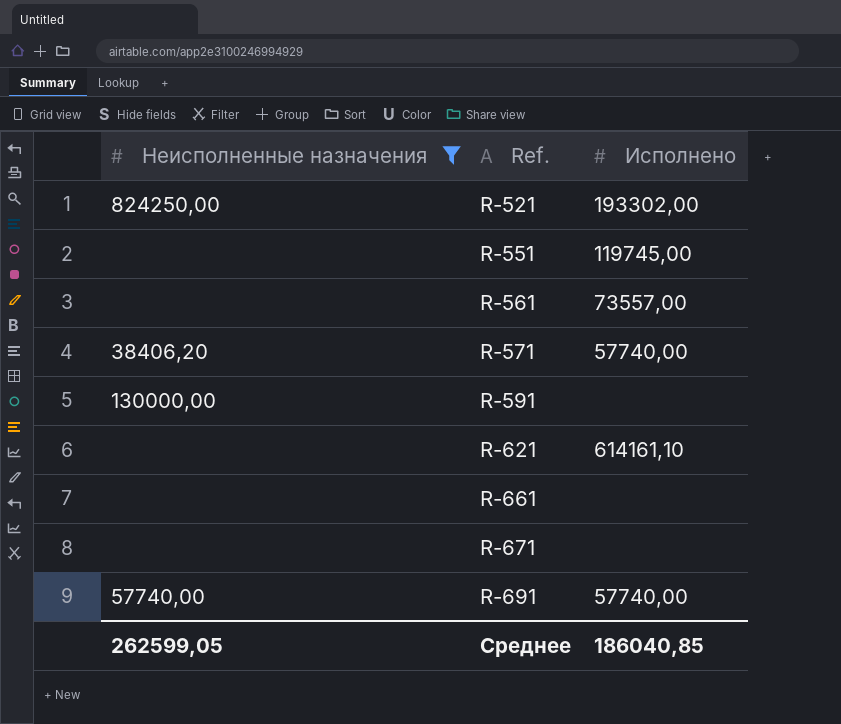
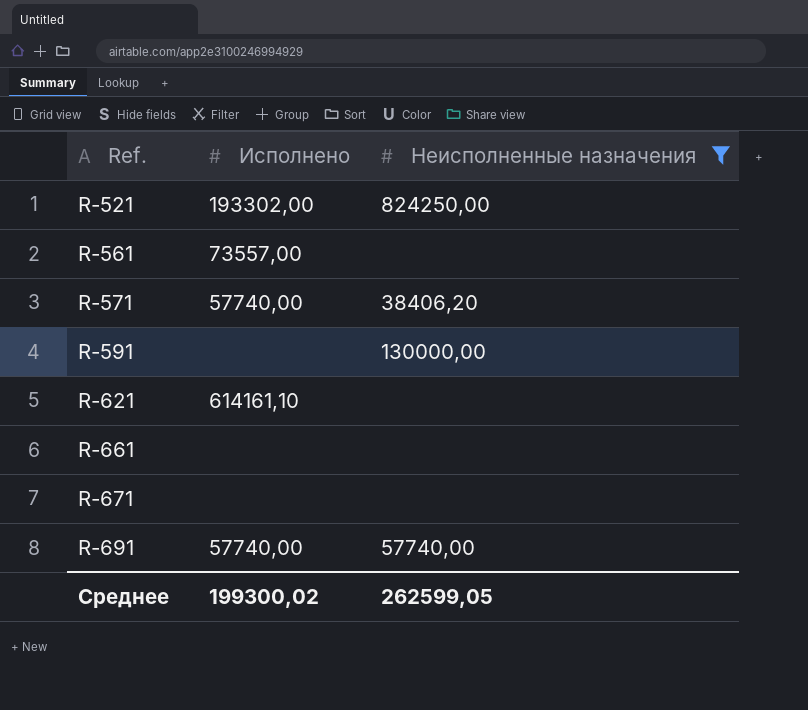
column Неисполненные назначения | position: 1 -> 3
row R-551: none | 119745,00 -> none
Среднее | Исполнено: 186040,85 -> 199300,02

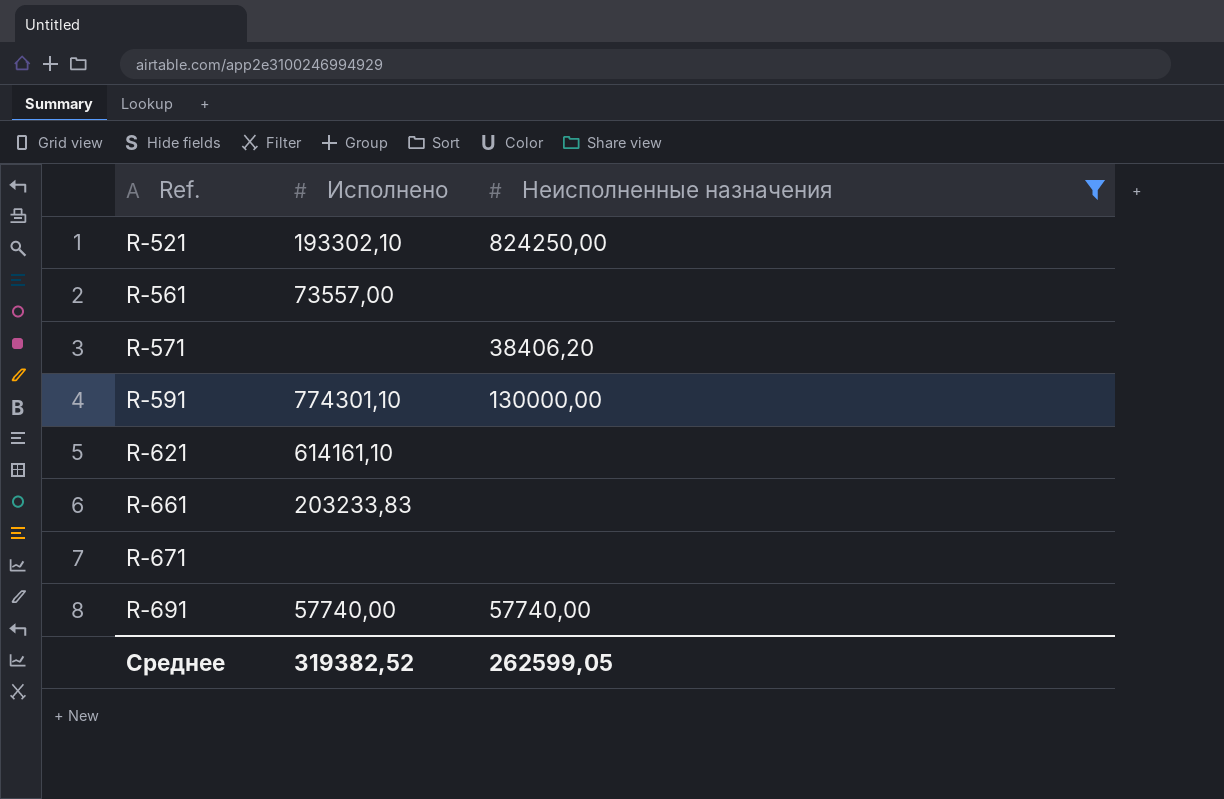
R-521 | Исполнено: 193302,00 -> 193302,10
R-571 | Исполнено: 57740,00 -> none
R-591 | Исполнено: none -> 774301,10
R-661 | Исполнено: none -> 203233,83
Среднее | Исполнено: 199300,02 -> 319382,52

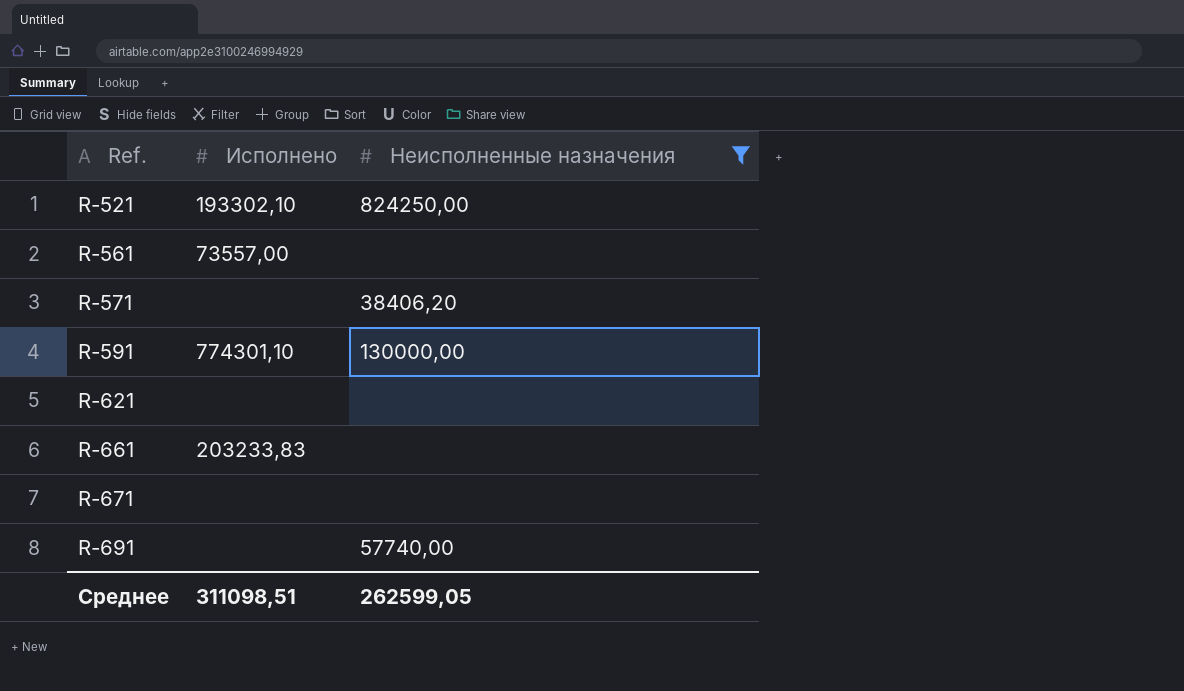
R-621 | Исполнено: 614161,10 -> none
R-691 | Исполнено: 57740,00 -> none
Среднее | Исполнено: 319382,52 -> 311098,51

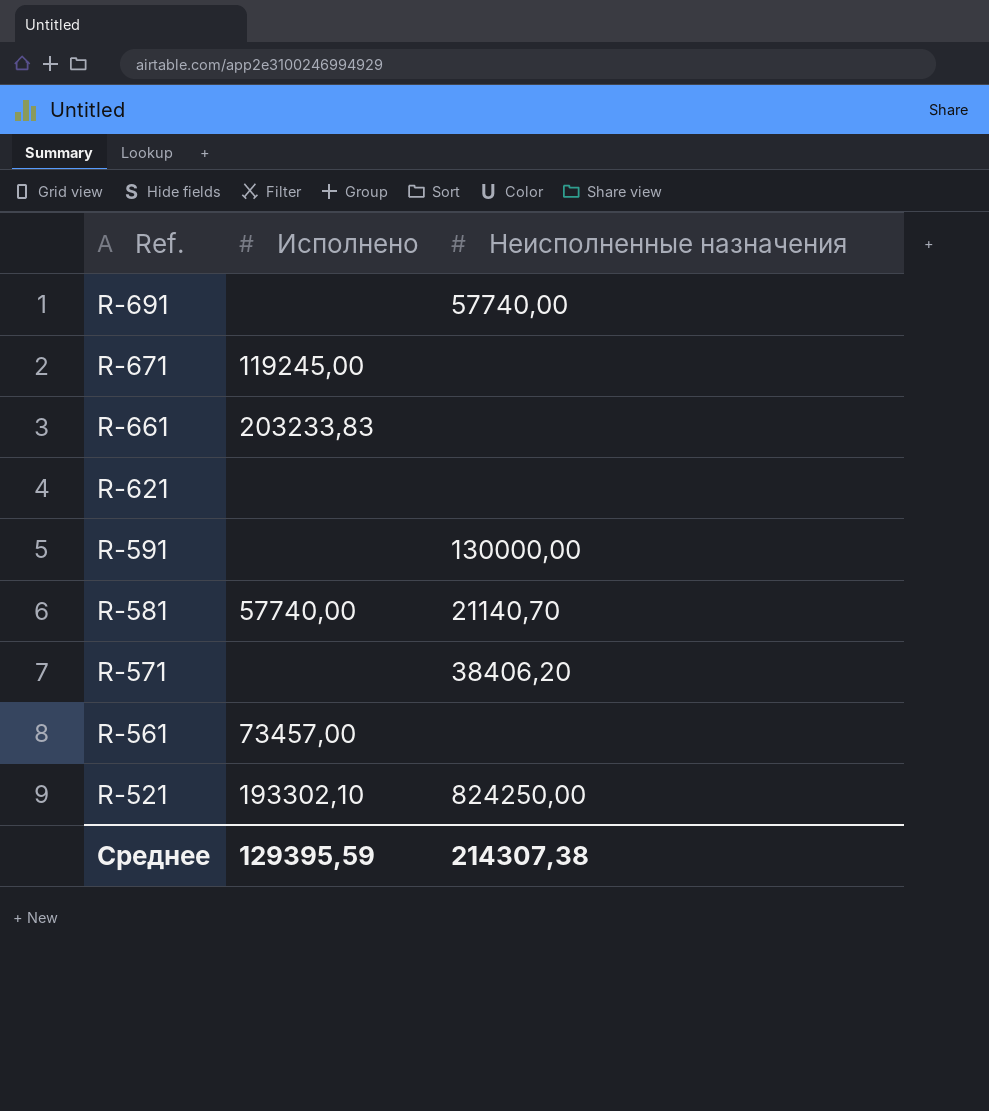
filter: Неисполненные назначения != 21140,70 -> none
row order: Ref. ascending -> Ref. descending
R-671 | Исполнено: none -> 119245,00
R-591 | Исполнено: 774301,10 -> none
R-561 | Исполнено: 73557,00 -> 73457,00
Среднее | Исполнено: 311098,51 -> 129395,59
Среднее | Неисполненные назначения: 262599,05 -> 214307,38

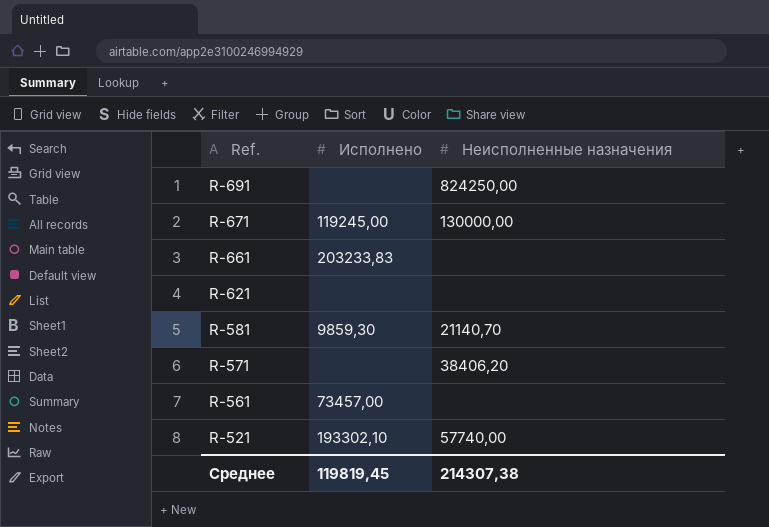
row R-591: none | 130000,00 -> none
R-691 | Неисполненные назначения: 57740,00 -> 824250,00
R-671 | Неисполненные назначения: none -> 130000,00
R-581 | Исполнено: 57740,00 -> 9859,30
R-521 | Неисполненные назначения: 824250,00 -> 57740,00
Среднее | Исполнено: 129395,59 -> 119819,45

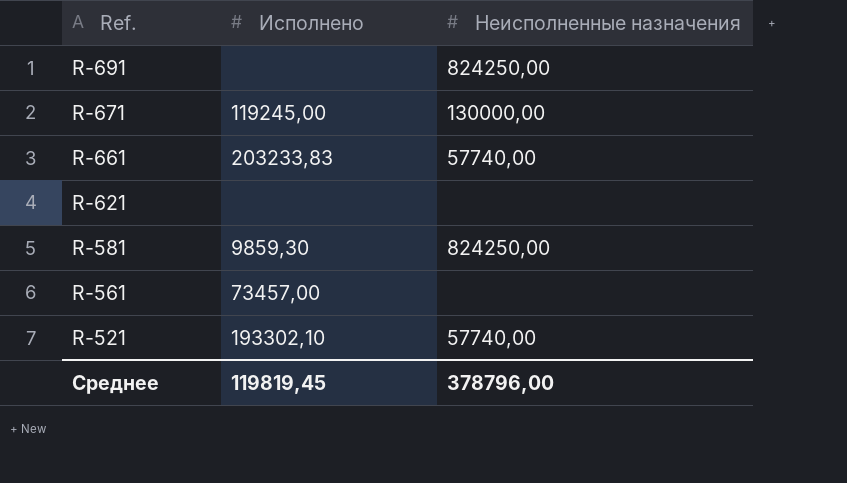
row R-571: none | 38406,20 -> none
R-661 | Неисполненные назначения: none -> 57740,00
R-581 | Неисполненные назначения: 21140,70 -> 824250,00
Среднее | Неисполненные назначения: 214307,38 -> 378796,00

